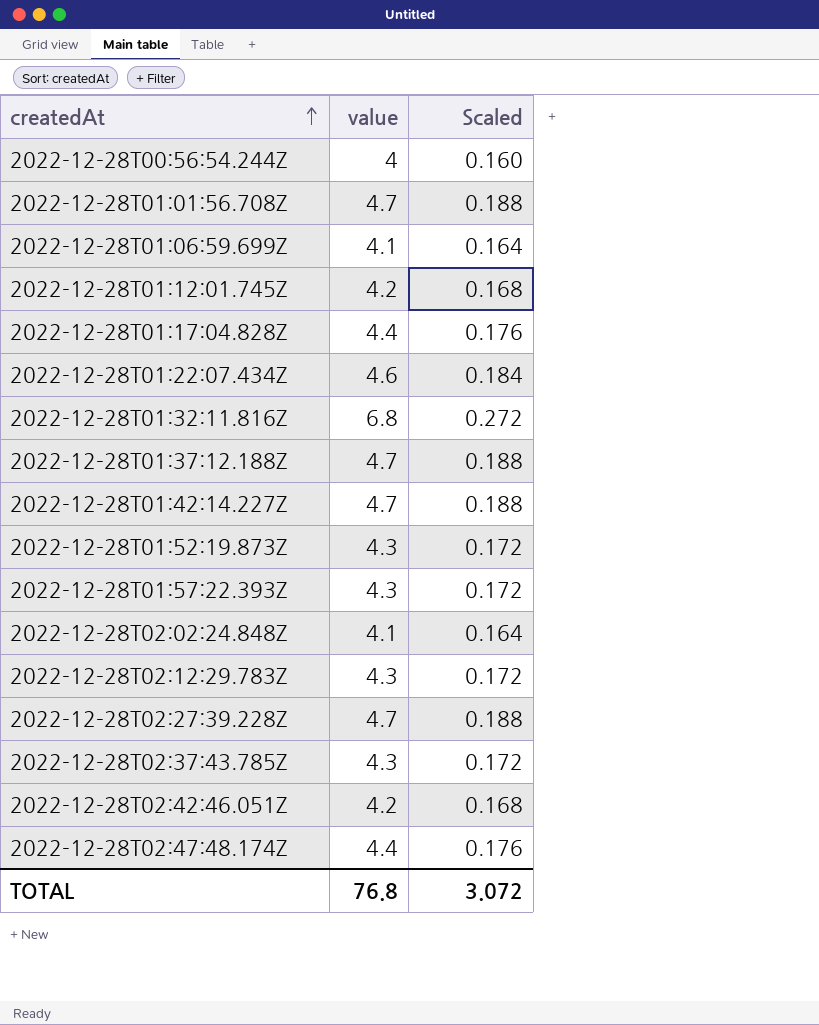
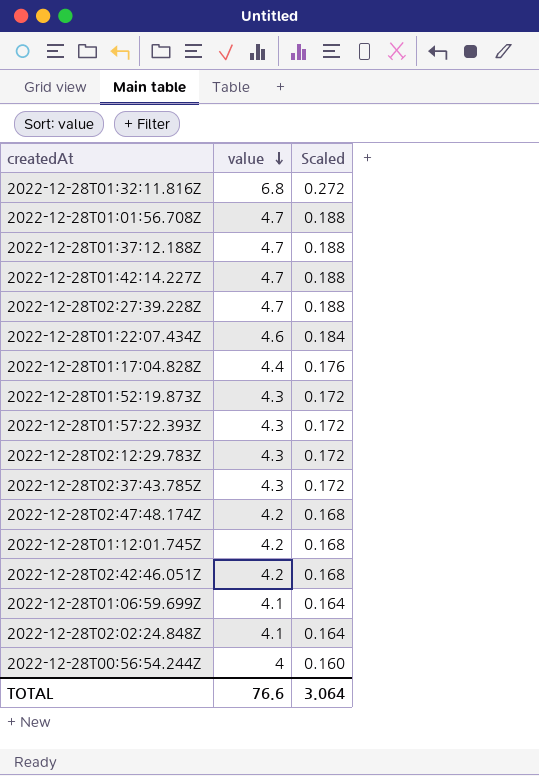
row order: createdAt ascending -> value descending
2022-12-28T02:47:48.174Z | value: 4.4 -> 4.2
2022-12-28T02:47:48.174Z | Scaled: 0.176 -> 0.168
TOTAL | value: 76.8 -> 76.6
TOTAL | Scaled: 3.072 -> 3.064

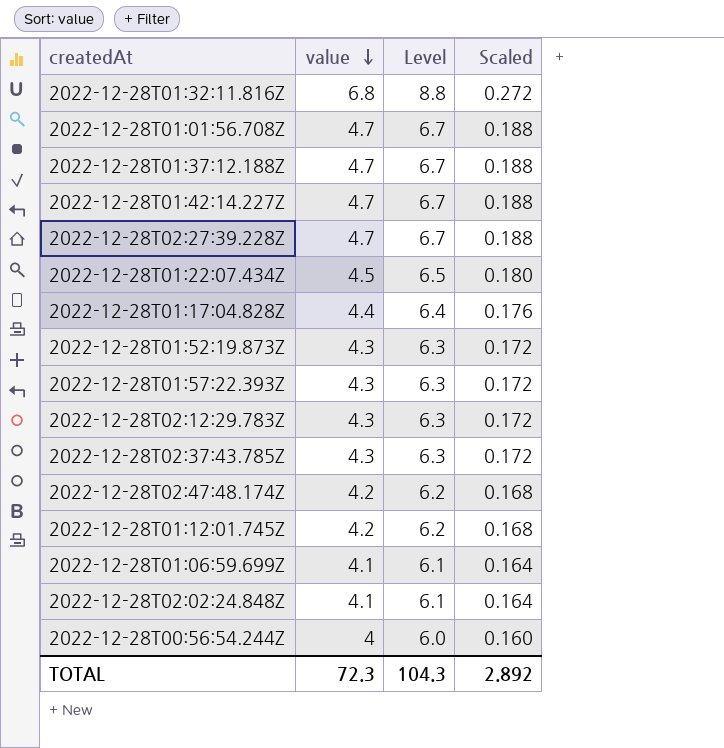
column Level | formula: none -> [value] + 2
row 2022-12-28T02:42:46.051Z: 4.2 | 0.168 -> none
2022-12-28T01:22:07.434Z | value: 4.6 -> 4.5
2022-12-28T01:22:07.434Z | Scaled: 0.184 -> 0.180
TOTAL | value: 76.6 -> 72.3
TOTAL | Scaled: 3.064 -> 2.892

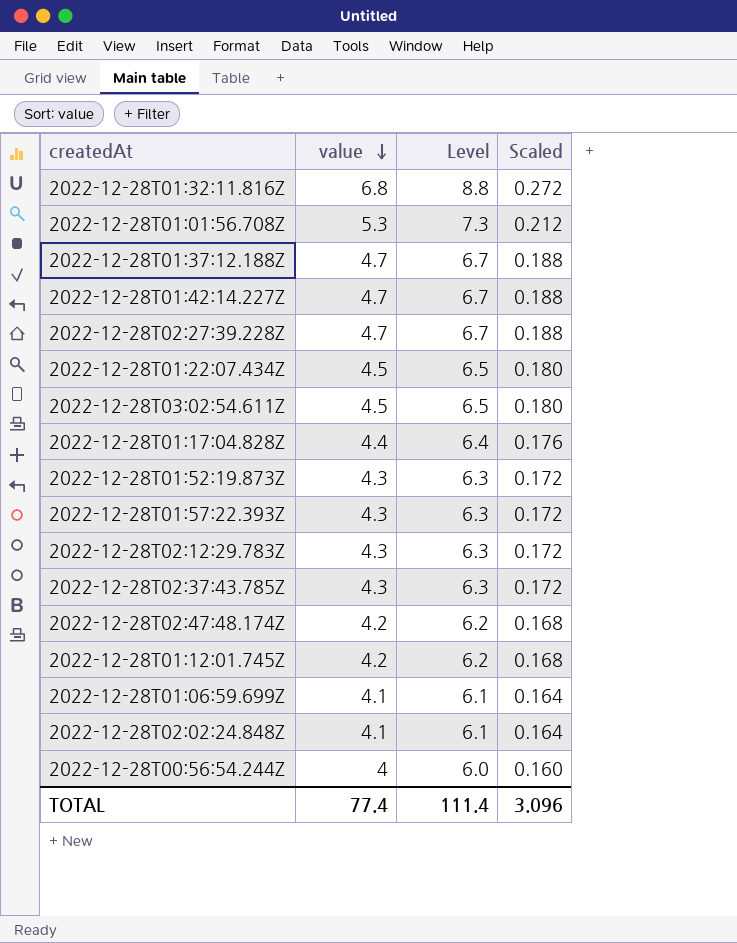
2022-12-28T01:01:56.708Z | value: 4.7 -> 5.3
2022-12-28T01:01:56.708Z | Level: 6.7 -> 7.3
2022-12-28T01:01:56.708Z | Scaled: 0.188 -> 0.212
row 2022-12-28T03:02:54.611Z: none -> 4.5 | 6.5 | 0.180
TOTAL | value: 72.3 -> 77.4
TOTAL | Level: 104.3 -> 111.4
TOTAL | Scaled: 2.892 -> 3.096

